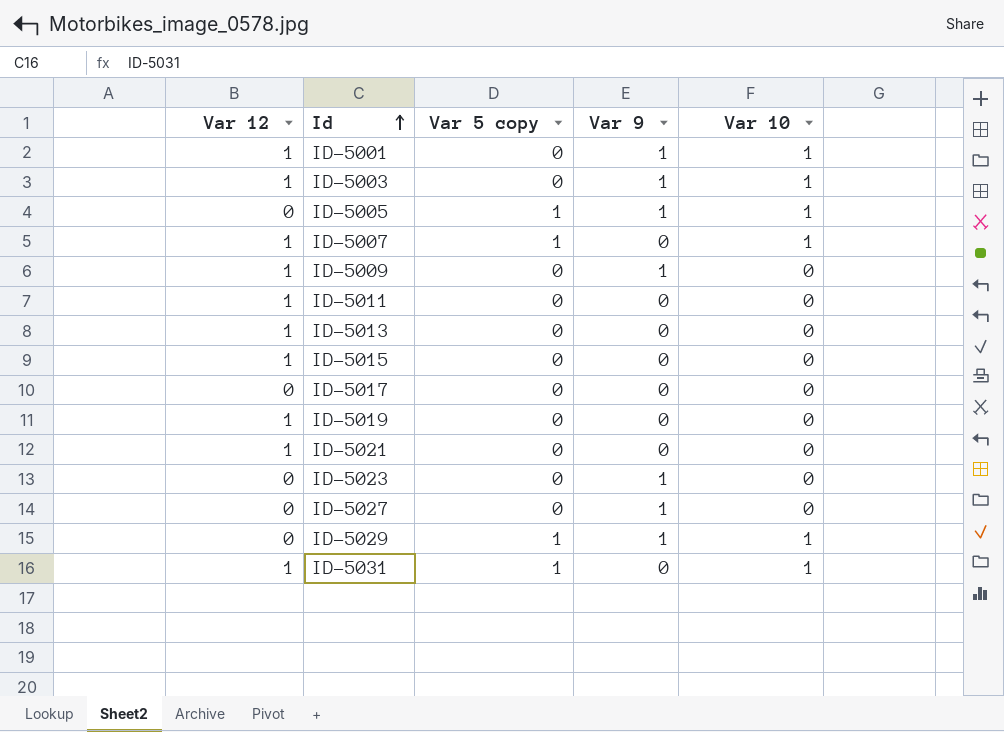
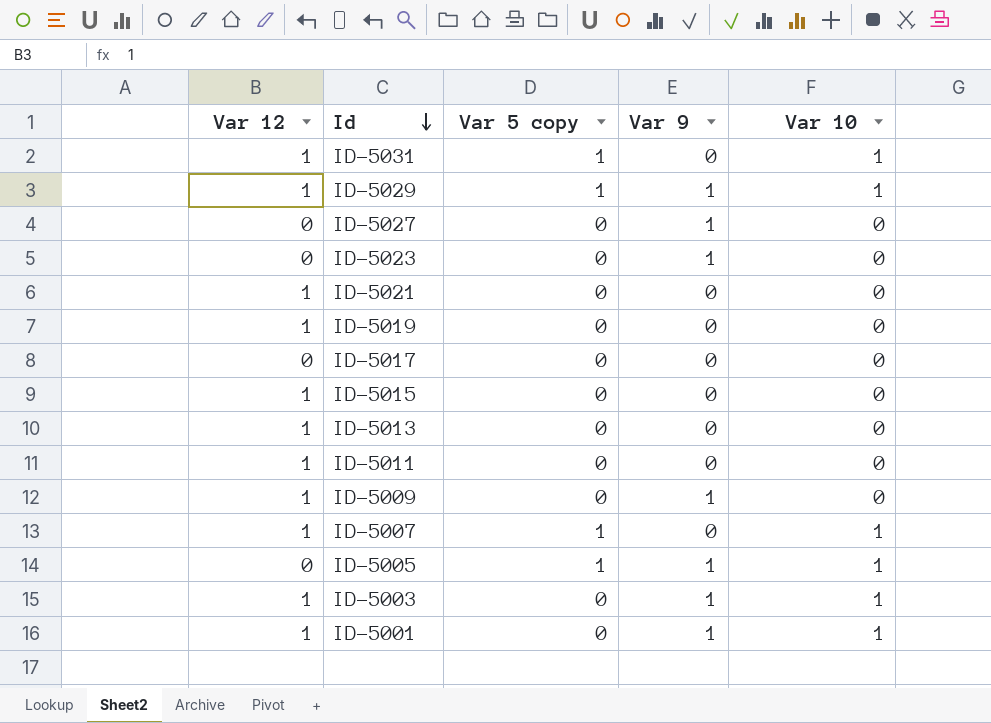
row order: Id ascending -> Id descending
ID-5029 | Var 12: 0 -> 1

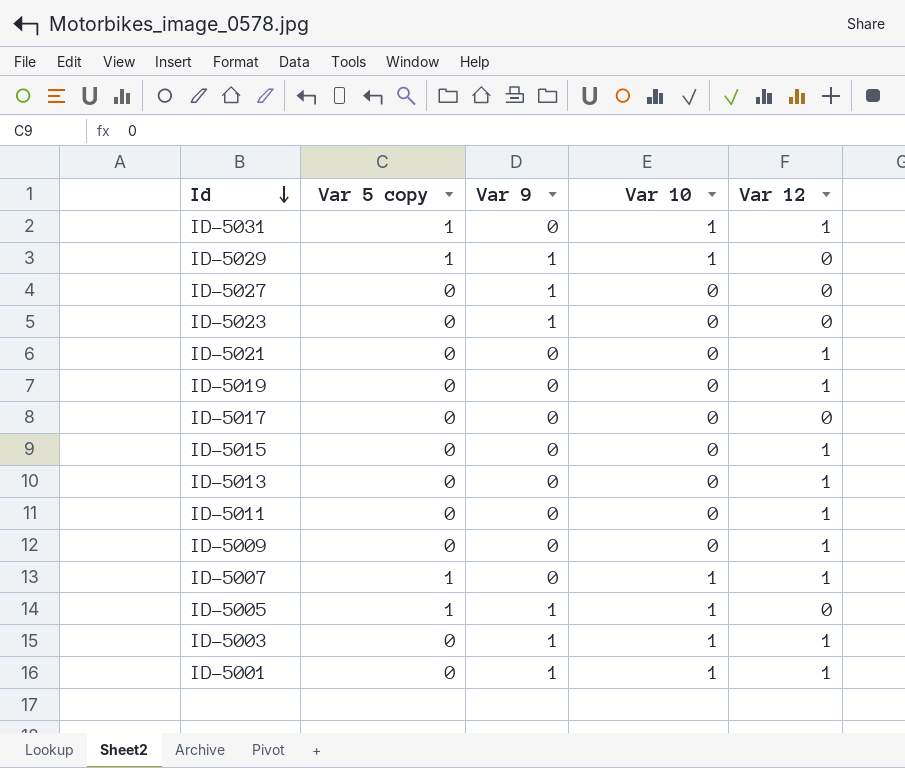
column Var 12 | position: 1 -> 5
ID-5029 | Var 12: 1 -> 0
ID-5009 | Var 9: 1 -> 0

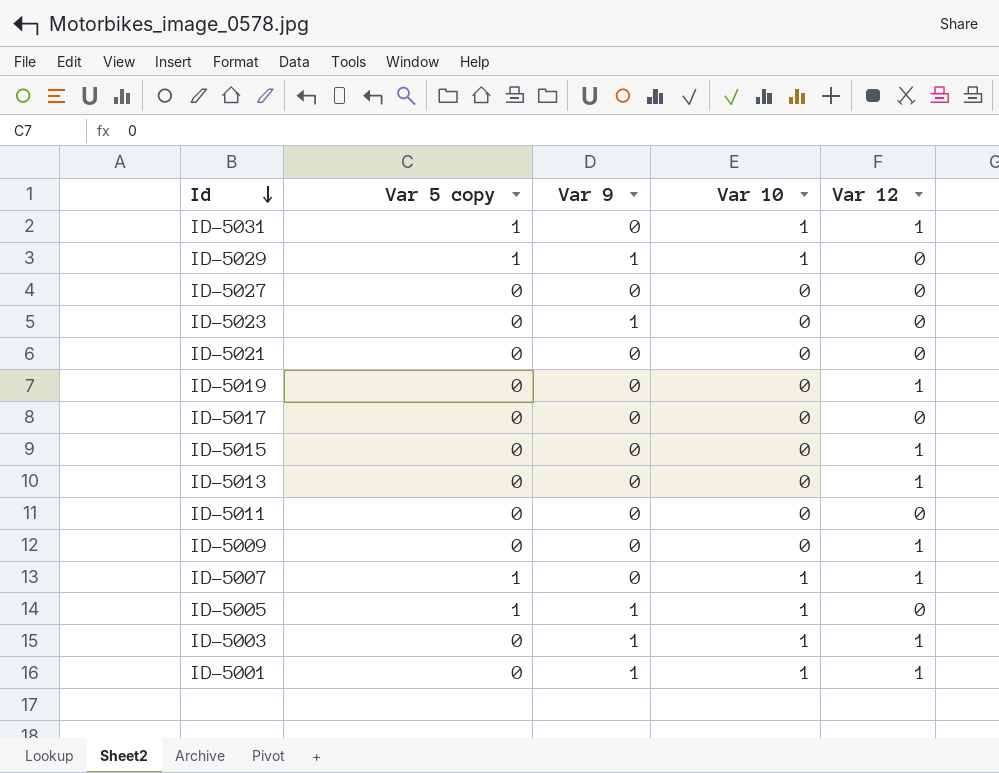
ID-5027 | Var 9: 1 -> 0
ID-5021 | Var 12: 1 -> 0
ID-5011 | Var 12: 1 -> 0

